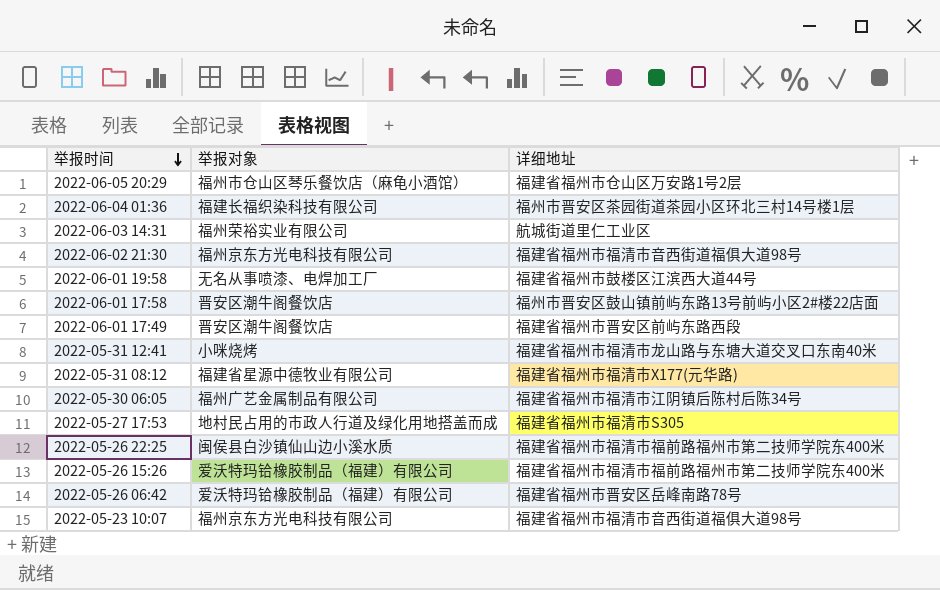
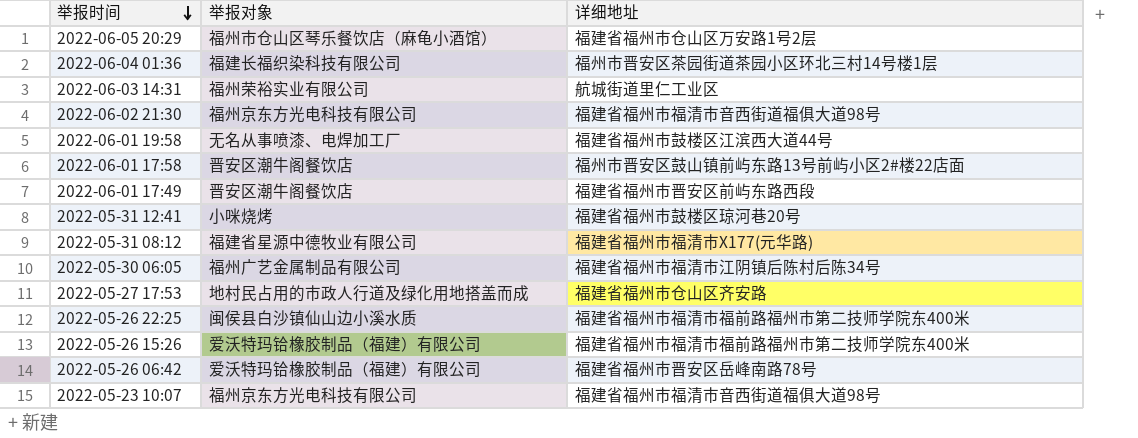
2022-05-31 12:41 | 详细地址: 福建省福州市福清市龙山路与东塘大道交叉口东南40米 -> 福建省福州市鼓楼区琼河巷20号
2022-05-27 17:53 | 详细地址: 福建省福州市福清市S305 -> 福建省福州市仓山区齐安路

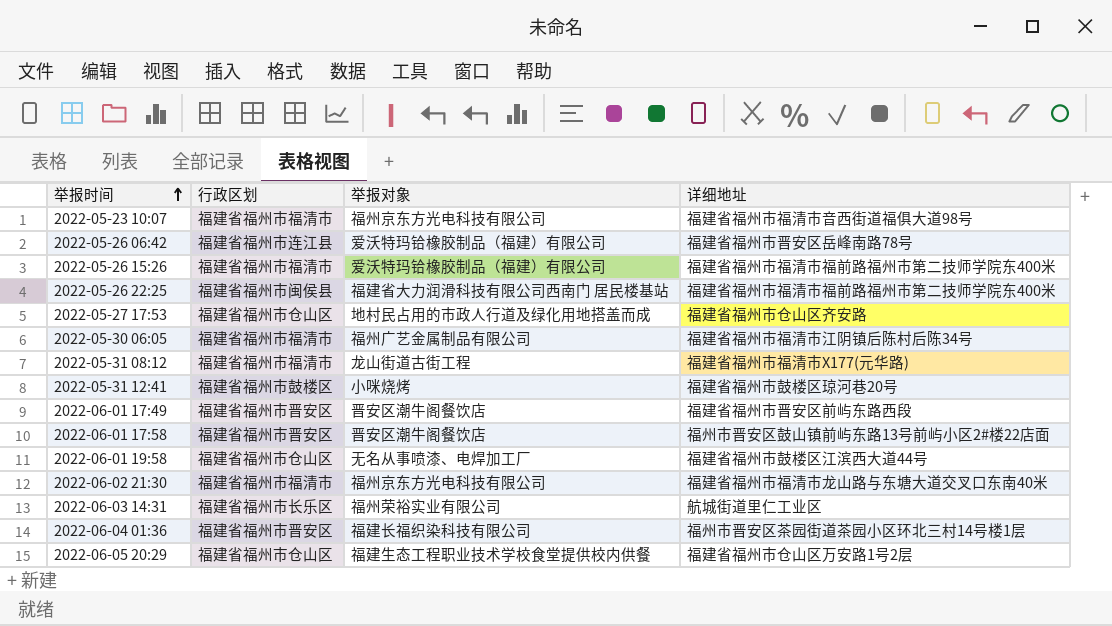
row order: 举报时间 descending -> 举报时间 ascending
column 行政区划 | position: none -> 2
2022-05-26 22:25 | 举报对象: 闽侯县白沙镇仙山边小溪水质 -> 福建省大力润滑科技有限公司西南门 居民楼基站
2022-05-31 08:12 | 举报对象: 福建省星源中德牧业有限公司 -> 龙山街道古街工程
2022-06-02 21:30 | 详细地址: 福建省福州市福清市音西街道福俱大道98号 -> 福建省福州市福清市龙山路与东塘大道交叉口东南40米
2022-06-05 20:29 | 举报对象: 福州市仓山区琴乐餐饮店（麻龟小酒馆） -> 福建生态工程职业技术学校食堂提供校内供餐

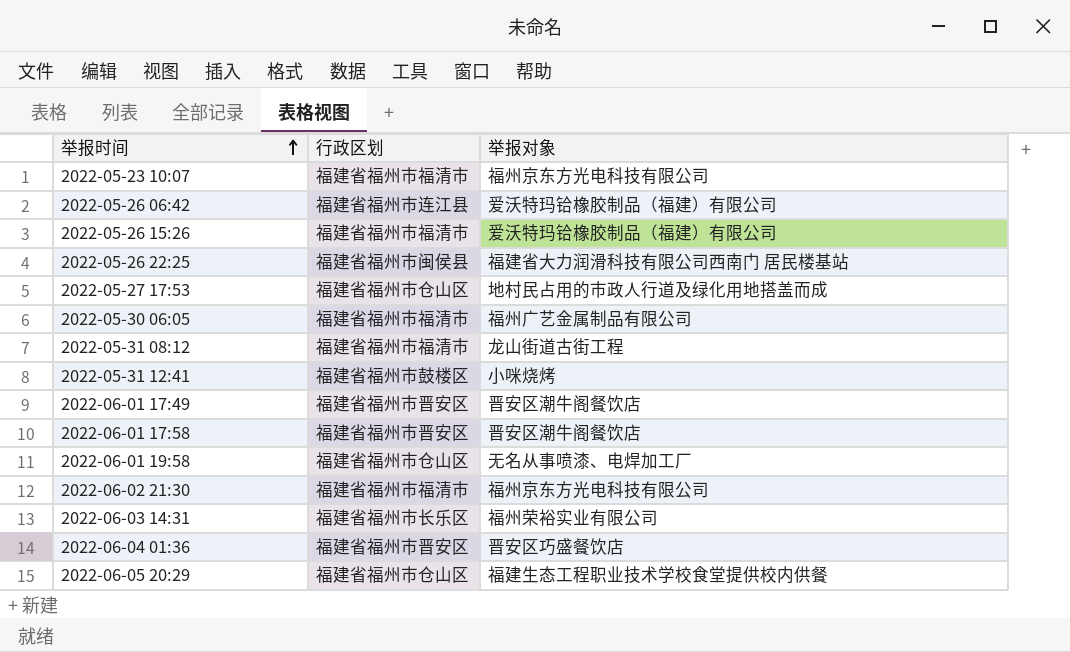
column 详细地址 | position: 4 -> none
2022-06-04 01:36 | 举报对象: 福建长福织染科技有限公司 -> 晋安区巧盛餐饮店

